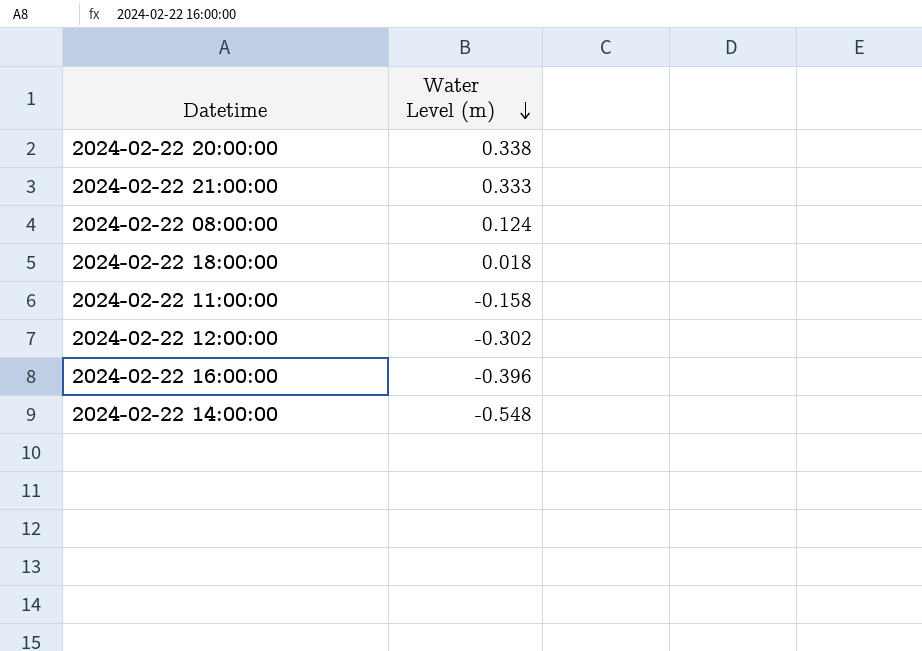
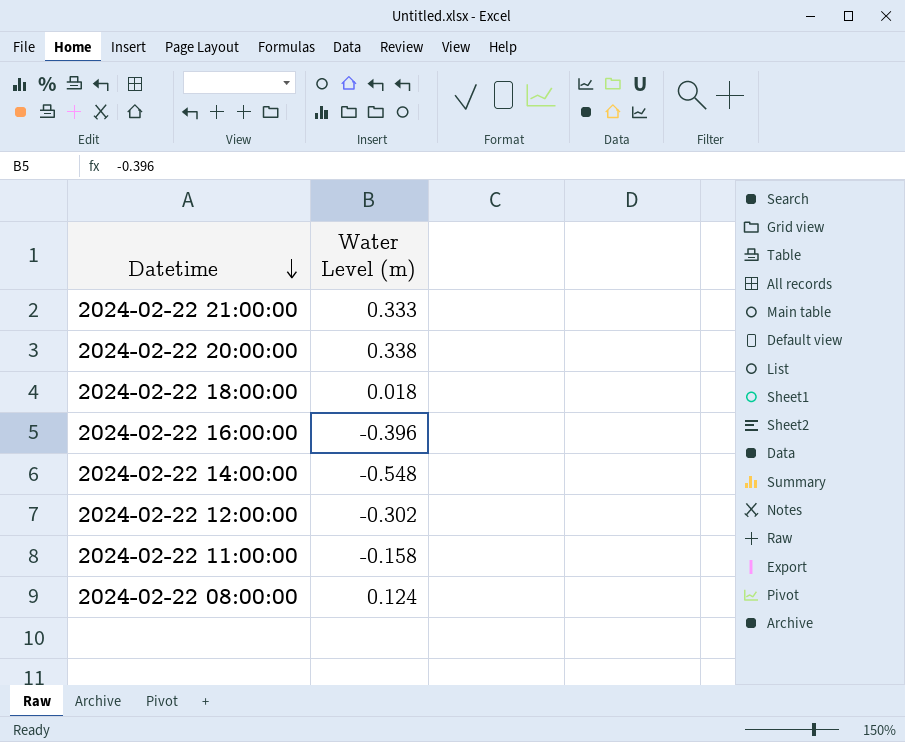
row order: Water Level (m) descending -> Datetime descending

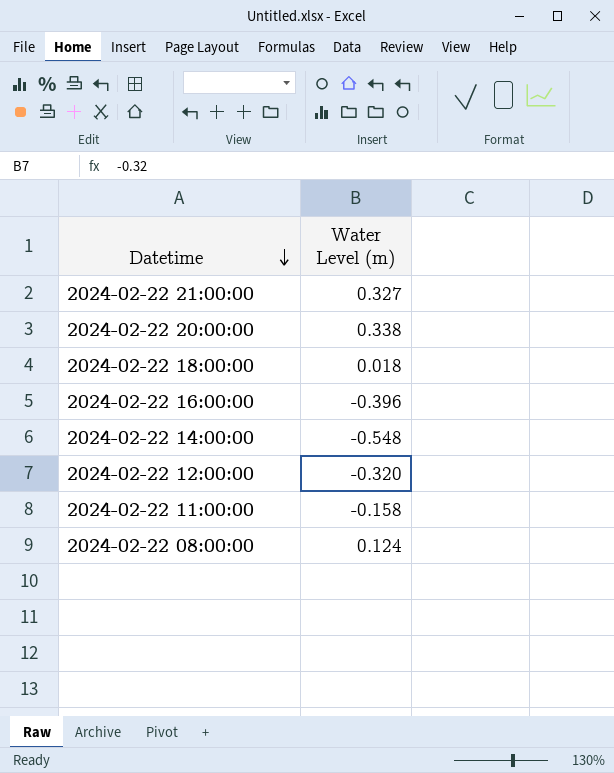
2024-02-22 21:00:00 | Water Level (m): 0.333 -> 0.327
2024-02-22 12:00:00 | Water Level (m): -0.302 -> -0.320

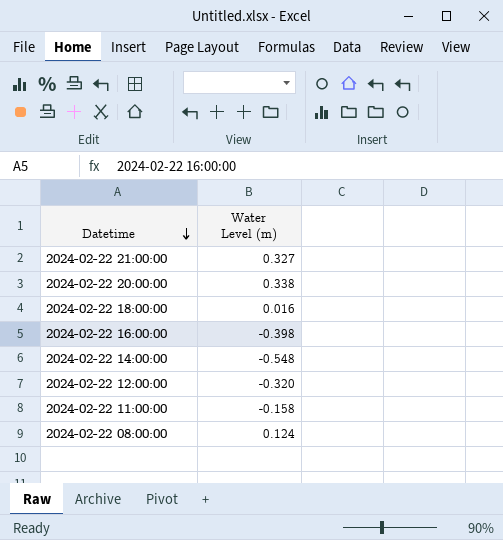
2024-02-22 18:00:00 | Water Level (m): 0.018 -> 0.016
2024-02-22 16:00:00 | Water Level (m): -0.396 -> -0.398

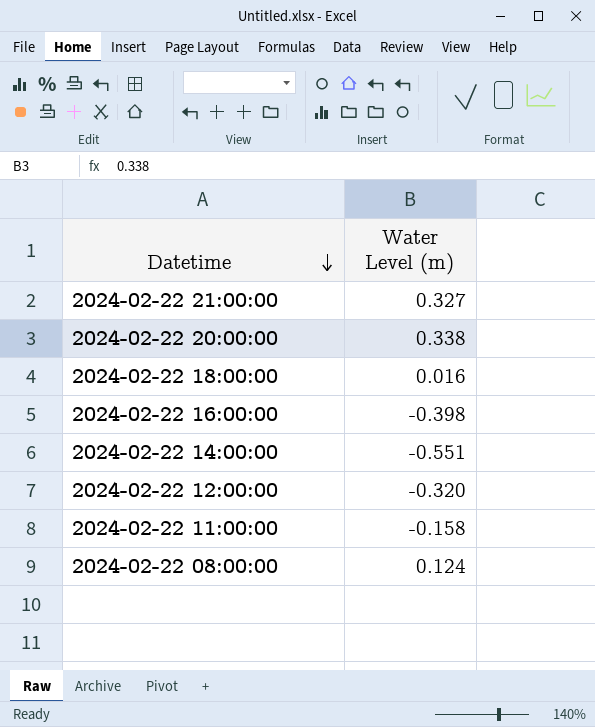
2024-02-22 14:00:00 | Water Level (m): -0.548 -> -0.551

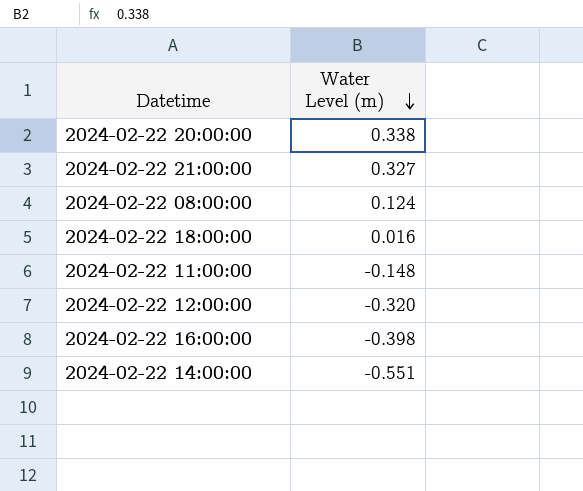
row order: Datetime descending -> Water Level (m) descending
2024-02-22 11:00:00 | Water Level (m): -0.158 -> -0.148

